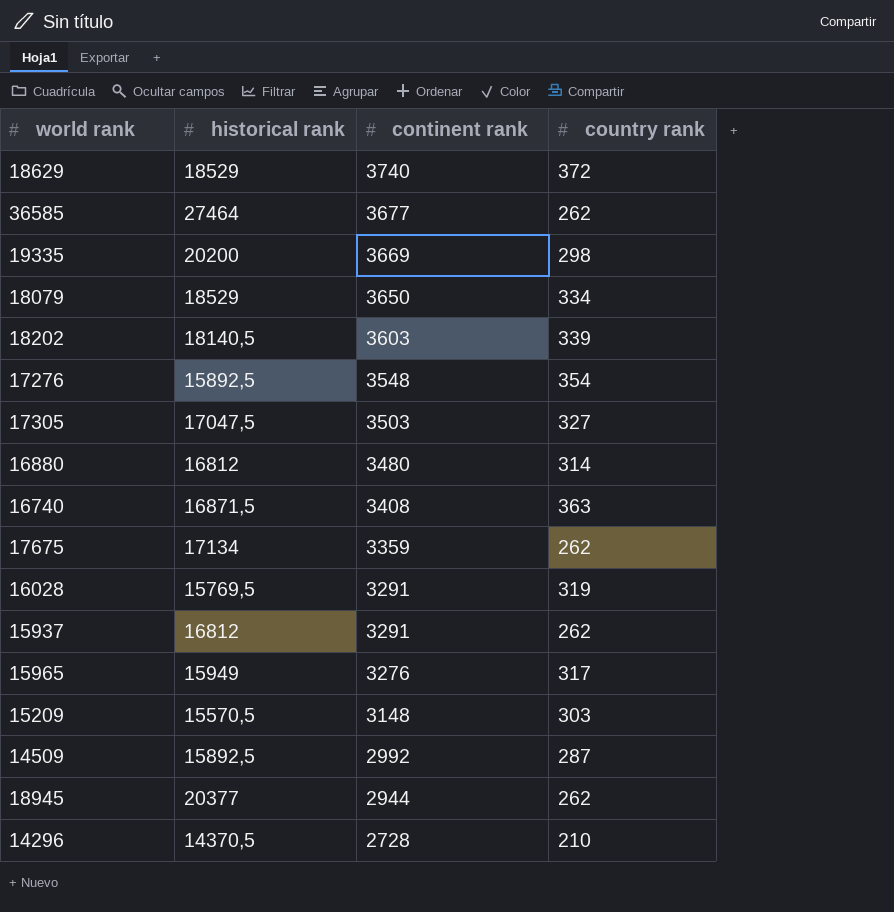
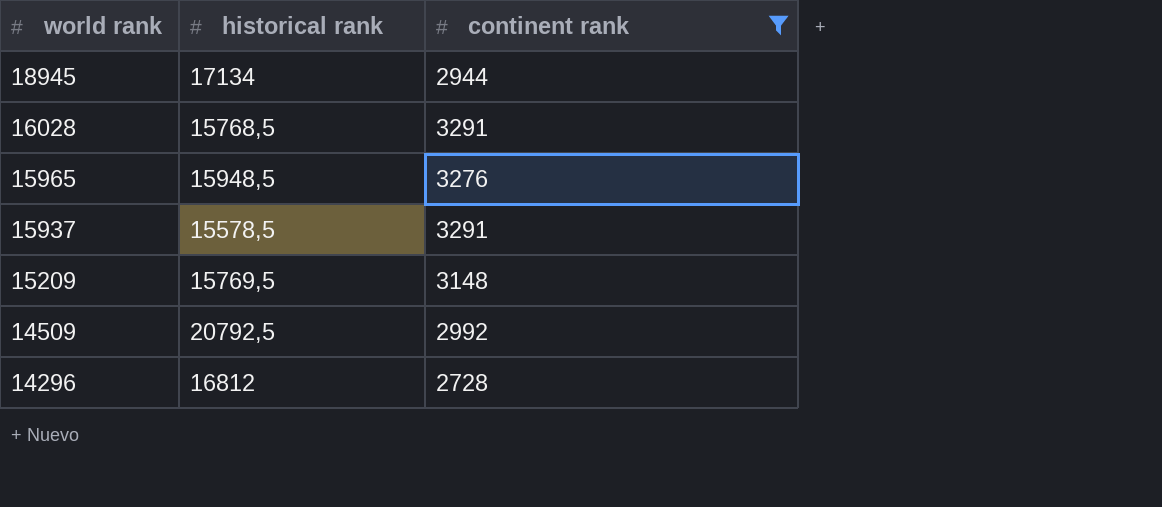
filter: none -> continent rank <= 3291
row order: continent rank descending -> world rank descending
column country rank | position: 4 -> none
18945 | historical rank: 20377 -> 17134
16028 | historical rank: 15769,5 -> 15768,5
15965 | historical rank: 15949 -> 15948,5
15937 | historical rank: 16812 -> 15578,5
15209 | historical rank: 15570,5 -> 15769,5
14509 | historical rank: 15892,5 -> 20792,5
14296 | historical rank: 14370,5 -> 16812

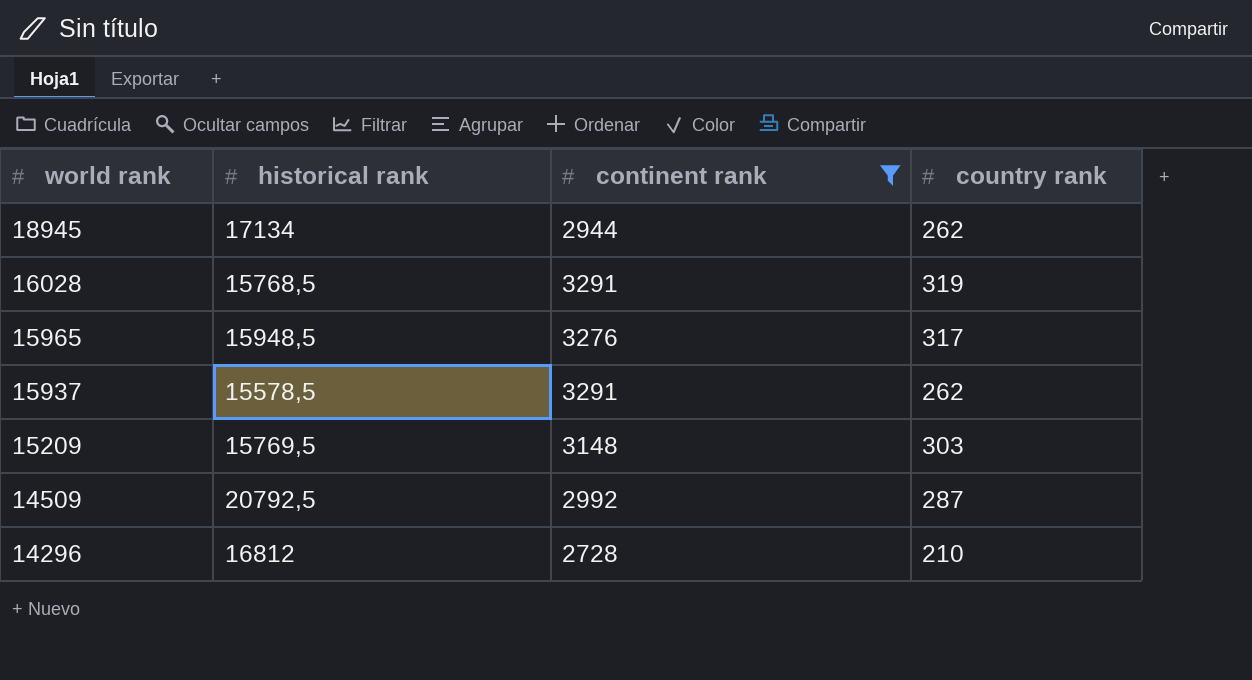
column country rank | position: none -> 4

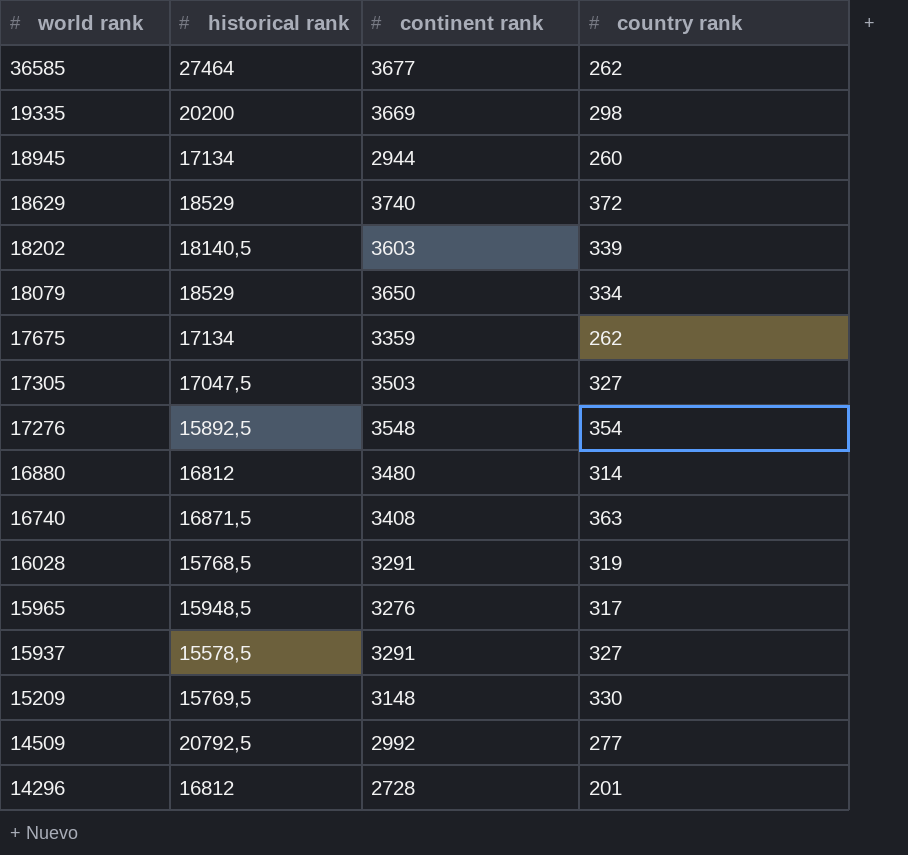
filter: continent rank <= 3291 -> none
18945 | country rank: 262 -> 260
15937 | country rank: 262 -> 327
15209 | country rank: 303 -> 330
14509 | country rank: 287 -> 277
14296 | country rank: 210 -> 201

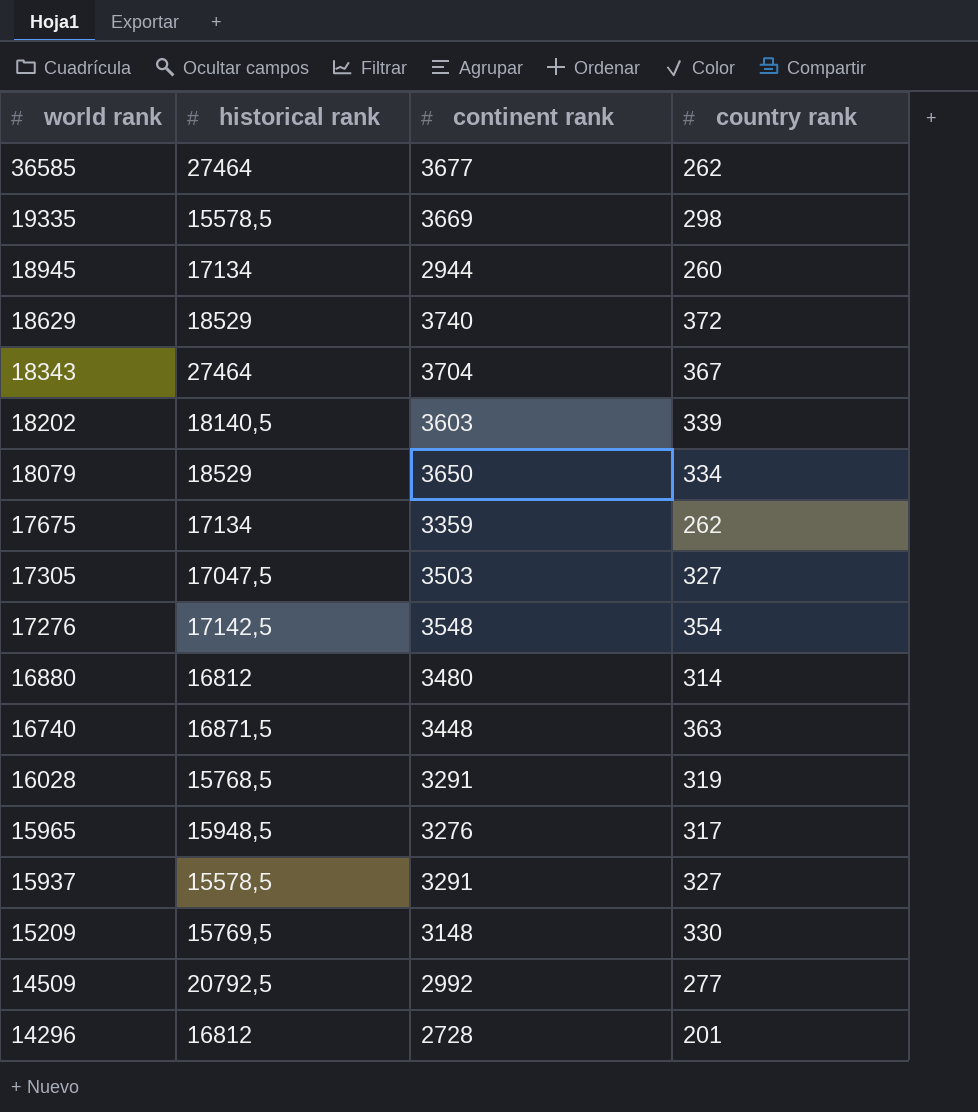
19335 | historical rank: 20200 -> 15578,5
row 18343: none -> 27464 | 3704 | 367
17276 | historical rank: 15892,5 -> 17142,5
16740 | continent rank: 3408 -> 3448

